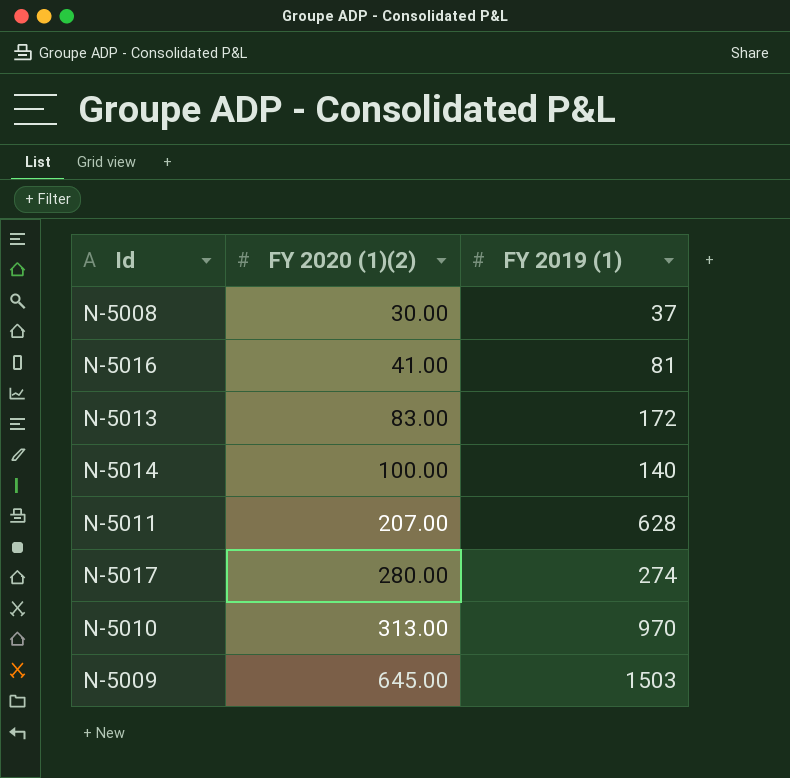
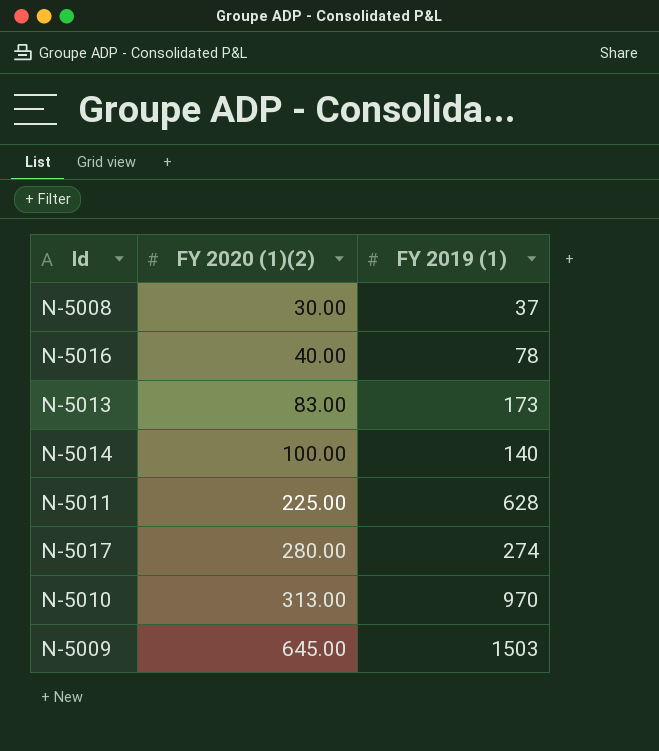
N-5016 | FY 2020 (1)(2): 41.00 -> 40.00
N-5016 | FY 2019 (1): 81 -> 78
N-5013 | FY 2019 (1): 172 -> 173
N-5011 | FY 2020 (1)(2): 207.00 -> 225.00

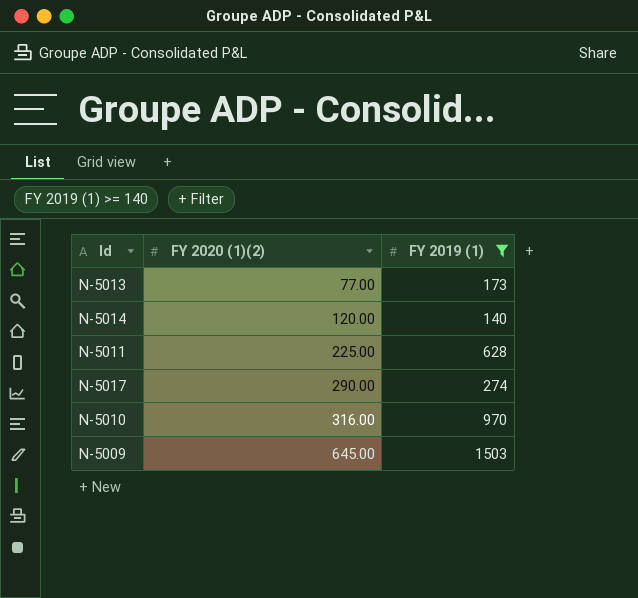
filter: none -> FY 2019 (1) >= 140
N-5013 | FY 2020 (1)(2): 83.00 -> 77.00
N-5014 | FY 2020 (1)(2): 100.00 -> 120.00
N-5017 | FY 2020 (1)(2): 280.00 -> 290.00
N-5010 | FY 2020 (1)(2): 313.00 -> 316.00

